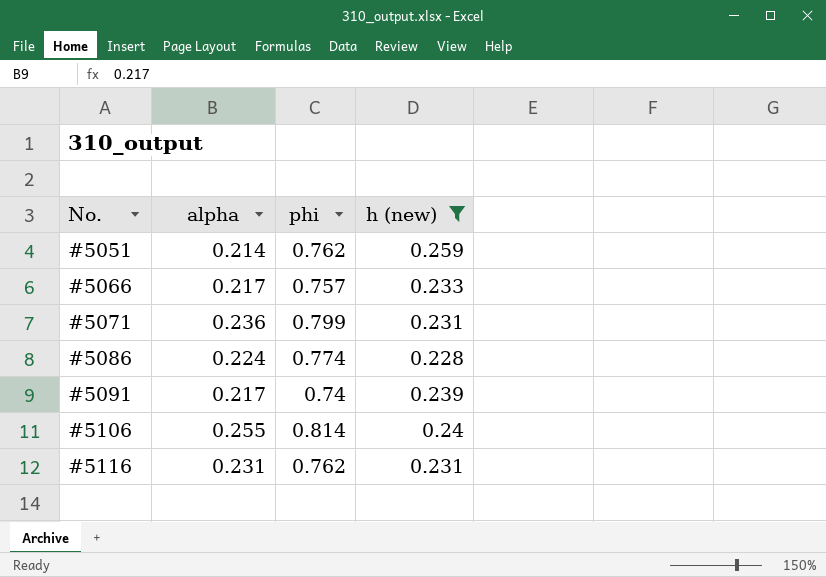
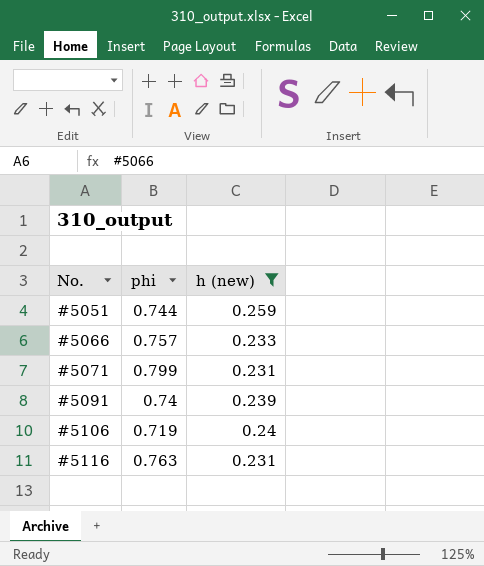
column alpha | position: 2 -> none
row #5086: 0.224 | 0.774 | 0.228 -> none
#5051 | phi: 0.762 -> 0.744
#5106 | phi: 0.814 -> 0.719
#5116 | phi: 0.762 -> 0.763

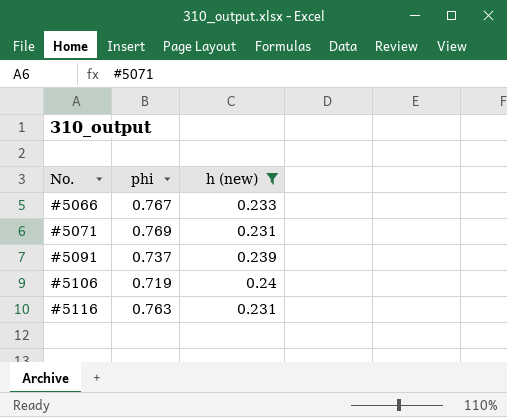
row #5051: 0.744 | 0.259 -> none
#5066 | phi: 0.757 -> 0.767
#5071 | phi: 0.799 -> 0.769
#5091 | phi: 0.74 -> 0.737

